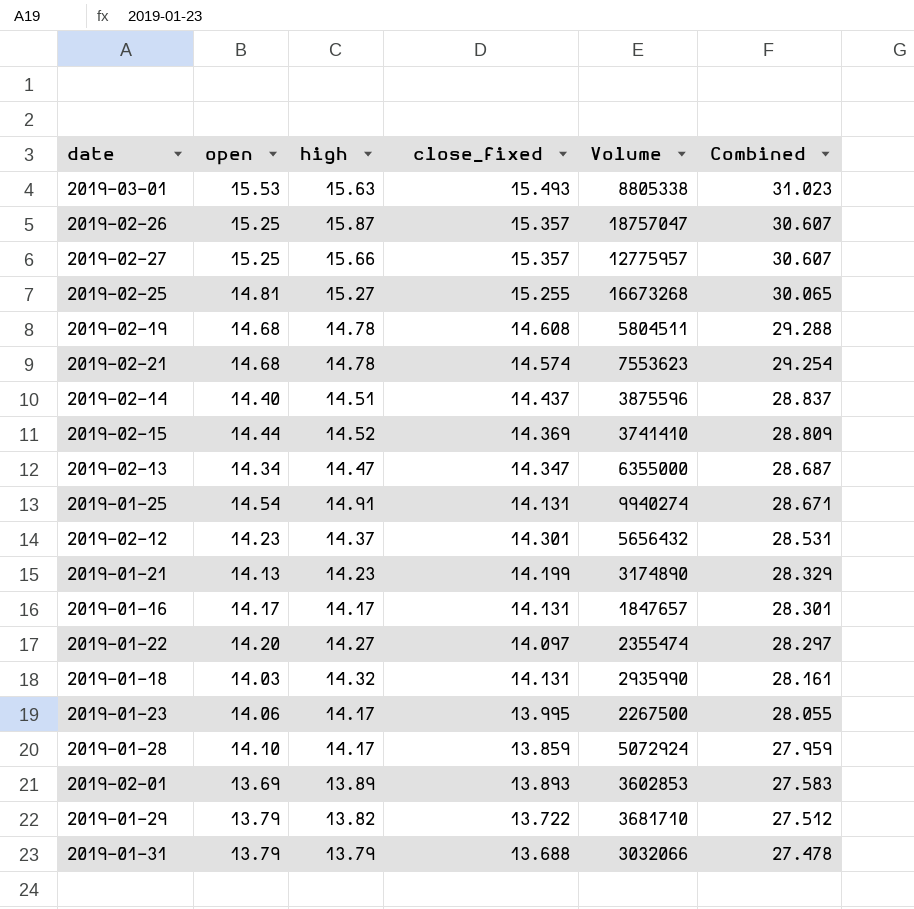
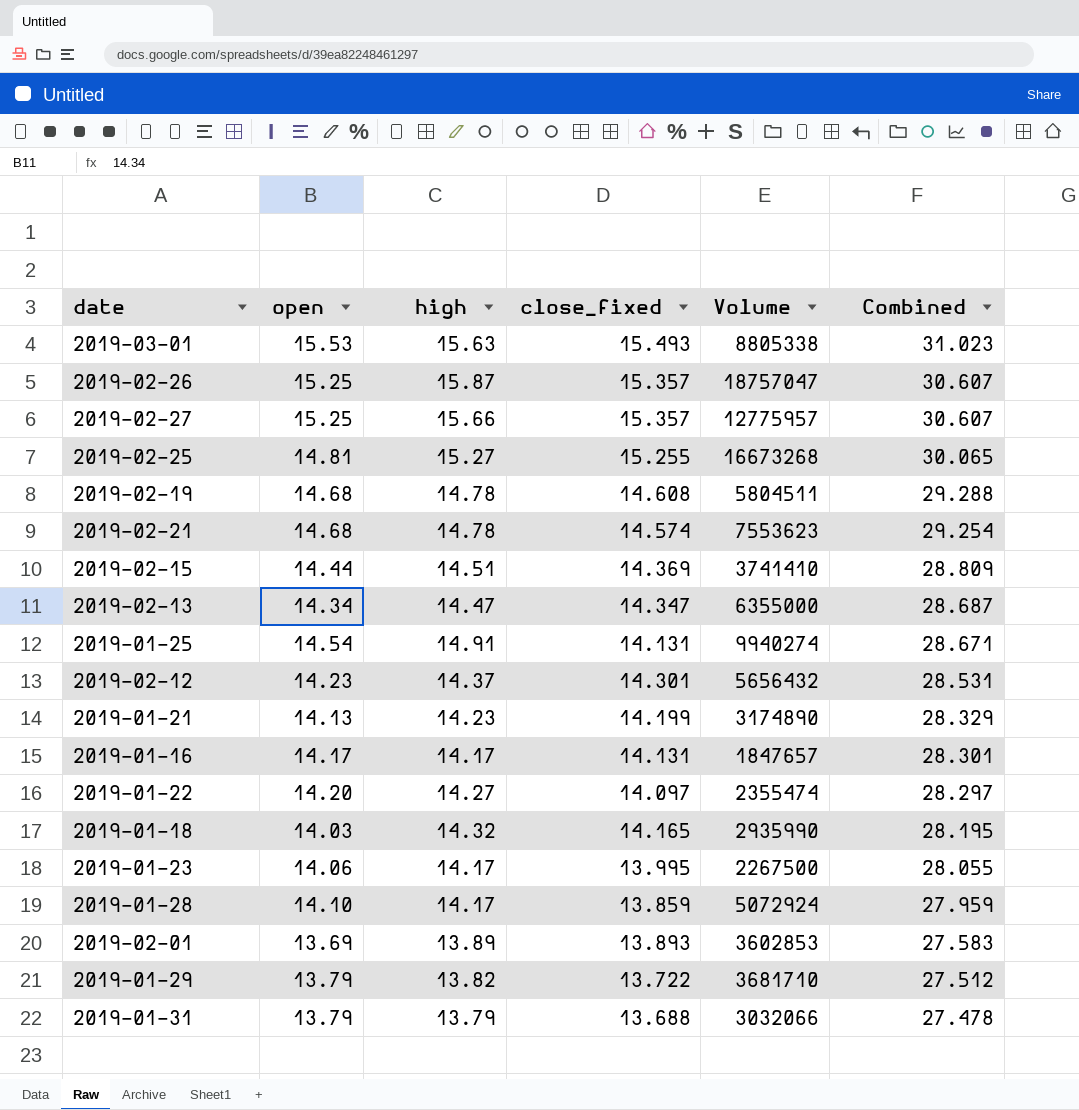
row 2019-02-14: 14.40 | 14.51 | 14.437 | 3875596 | 28.837 -> none
2019-02-15 | high: 14.52 -> 14.51
2019-01-18 | close_fixed: 14.131 -> 14.165
2019-01-18 | Combined: 28.161 -> 28.195

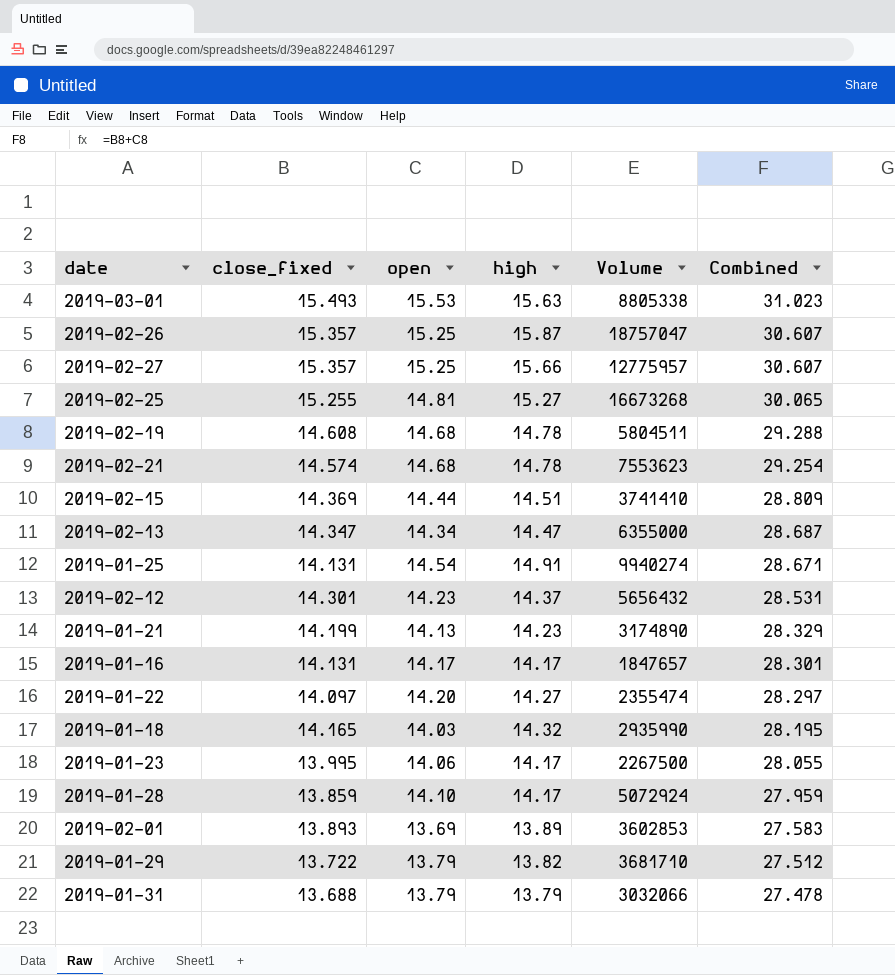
column close_fixed | position: 4 -> 2

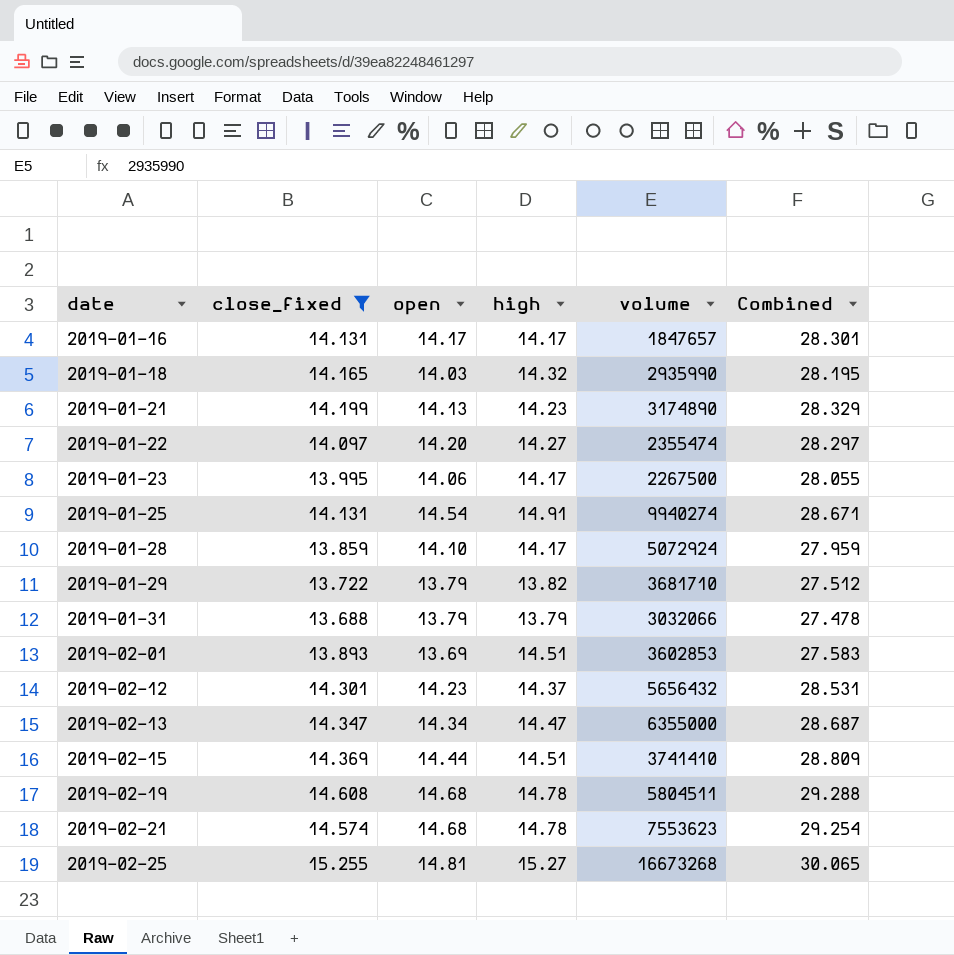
filter: none -> close_fixed <= 15.255
row order: Combined descending -> date ascending
column name: Volume -> volume
2019-02-01 | high: 13.89 -> 14.51

